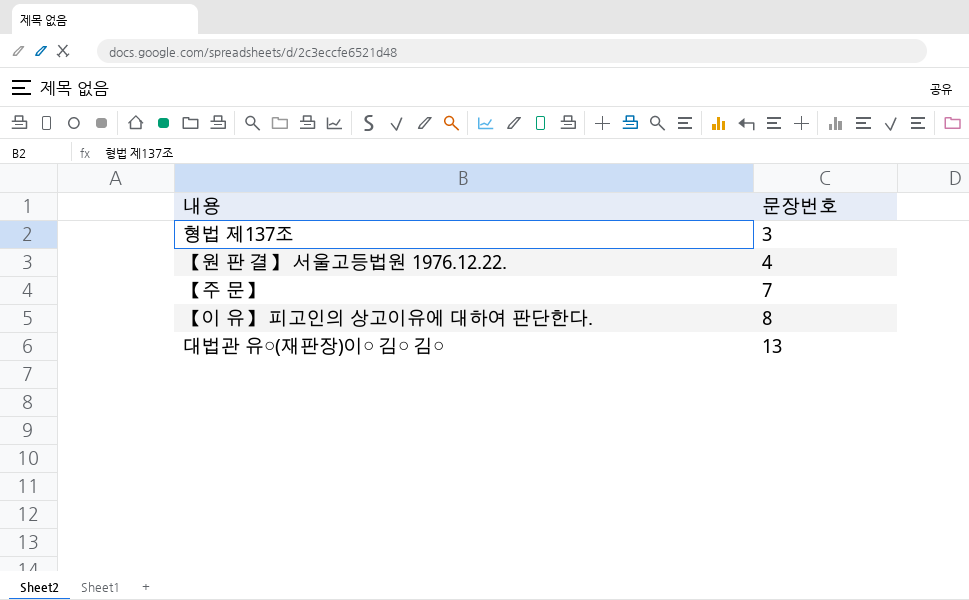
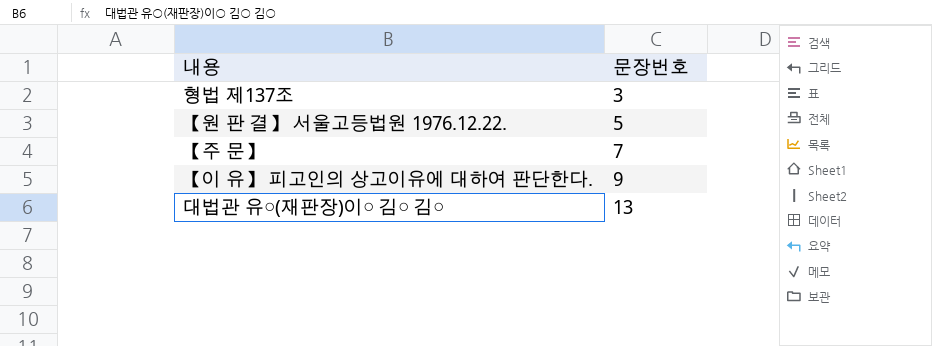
【원 판 결】 서울고등법원 1976.12.22. | 문장번호: 4 -> 5
【이 유】 피고인의 상고이유에 대하여 판단한다. | 문장번호: 8 -> 9

